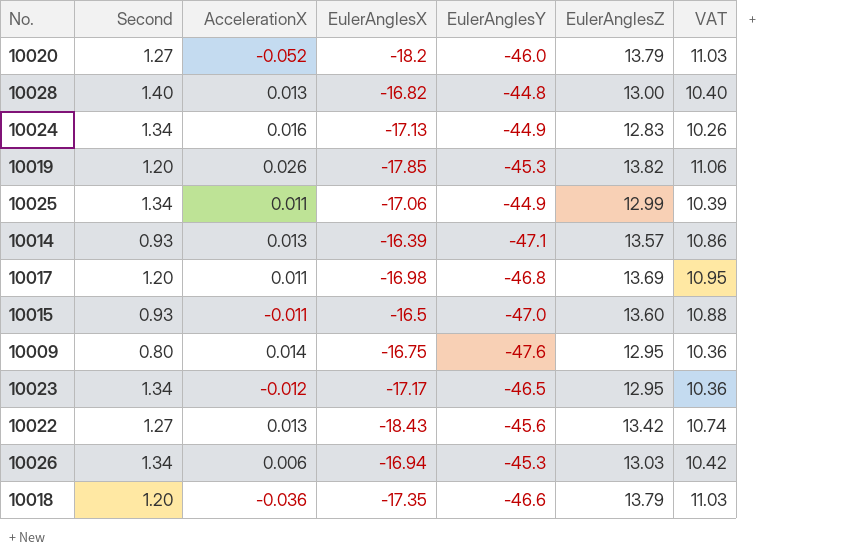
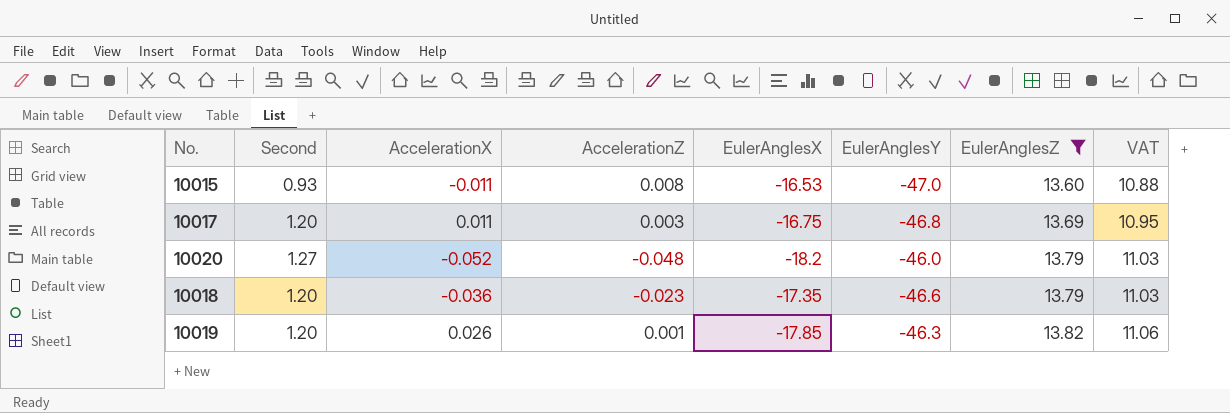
filter: none -> EulerAnglesZ >= 13.60
row order: none -> EulerAnglesZ ascending
column AccelerationZ | position: none -> 4
10015 | EulerAnglesX: -16.5 -> -16.53
10017 | EulerAnglesX: -16.98 -> -16.75
10019 | EulerAnglesY: -45.3 -> -46.3

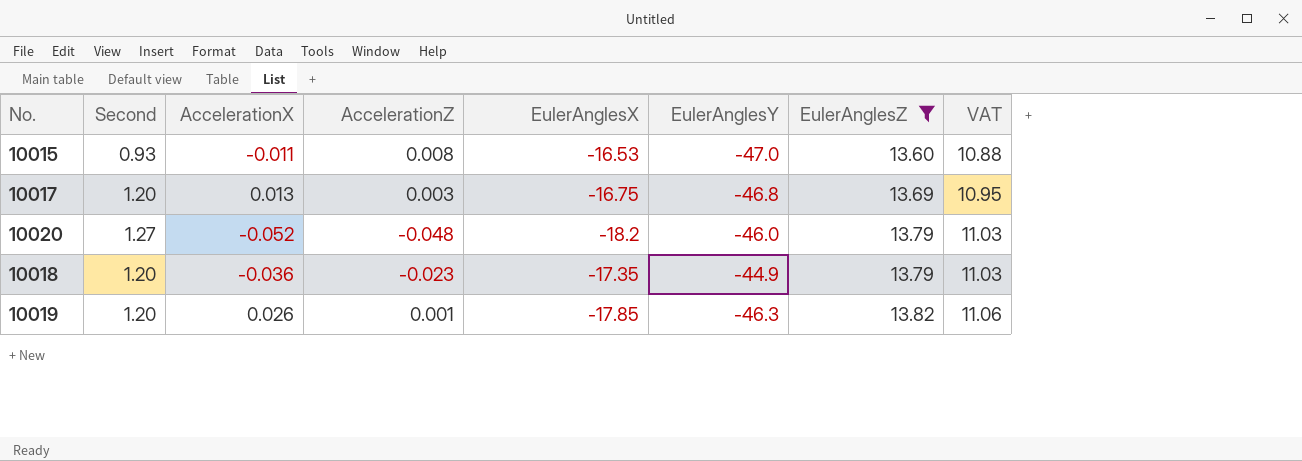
10017 | AccelerationX: 0.011 -> 0.013
10018 | EulerAnglesY: -46.6 -> -44.9

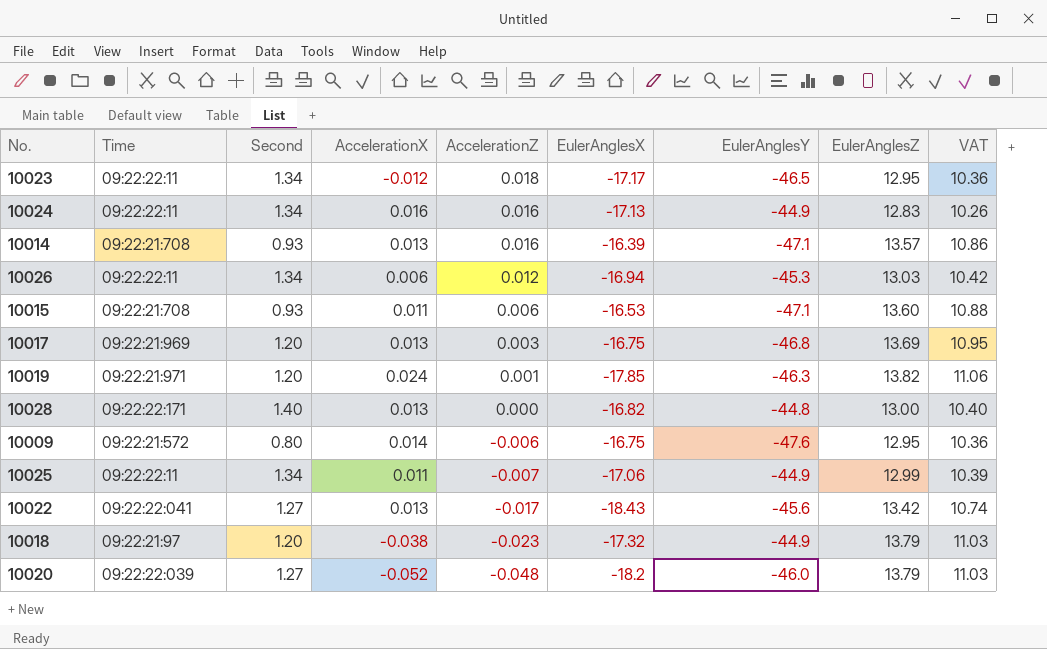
filter: EulerAnglesZ >= 13.60 -> none
row order: EulerAnglesZ ascending -> AccelerationZ descending
column Time | position: none -> 2
10015 | AccelerationX: -0.011 -> 0.011
10015 | AccelerationZ: 0.008 -> 0.006
10015 | EulerAnglesY: -47.0 -> -47.1
10019 | AccelerationX: 0.026 -> 0.024
10018 | AccelerationX: -0.036 -> -0.038
10018 | EulerAnglesX: -17.35 -> -17.32

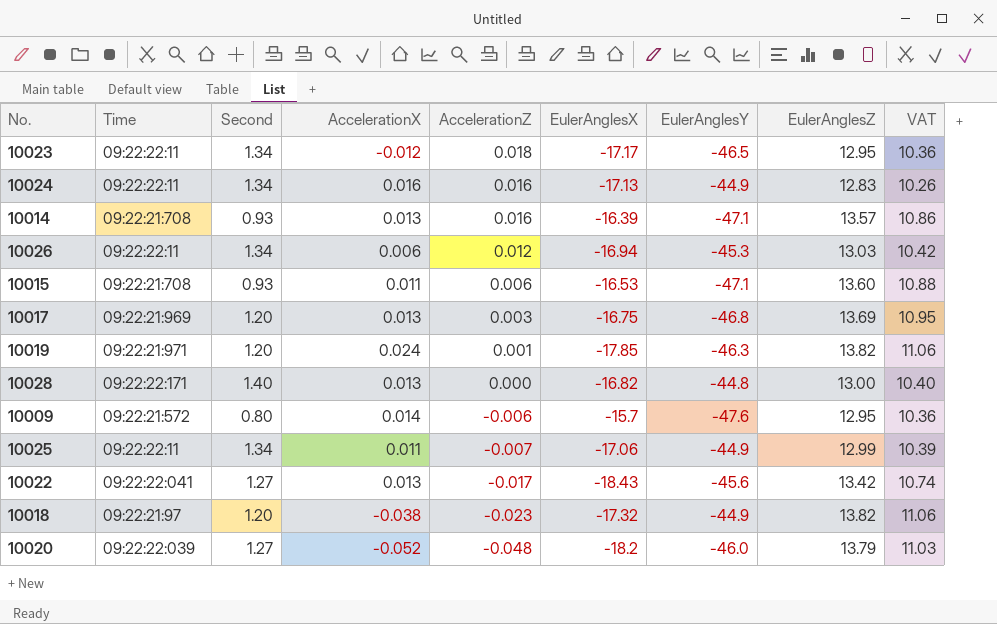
10009 | EulerAnglesX: -16.75 -> -15.7
10018 | EulerAnglesZ: 13.79 -> 13.82
10018 | VAT: 11.03 -> 11.06

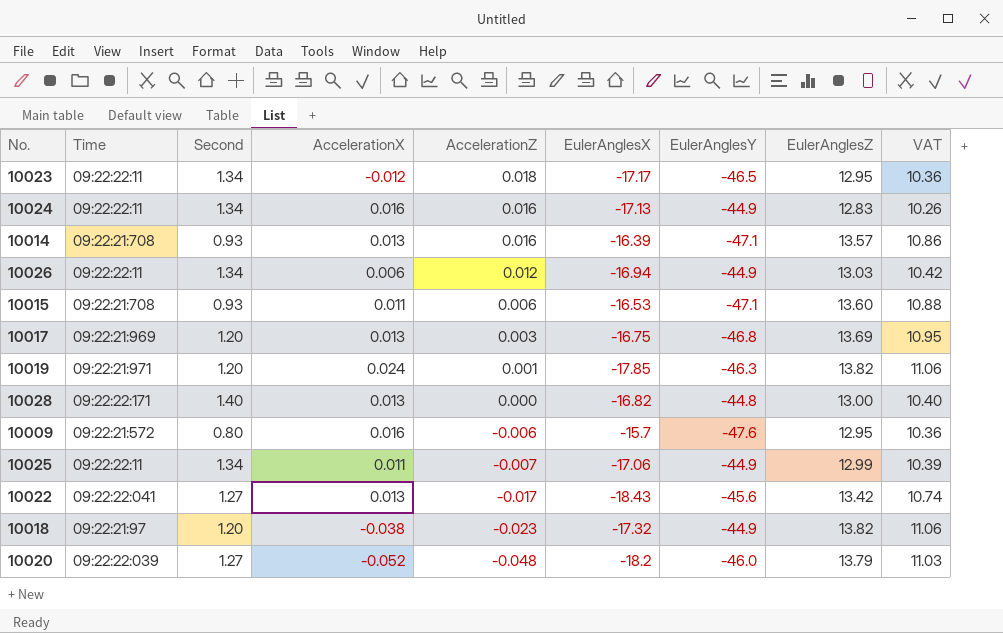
10026 | EulerAnglesY: -45.3 -> -44.9
10009 | AccelerationX: 0.014 -> 0.016

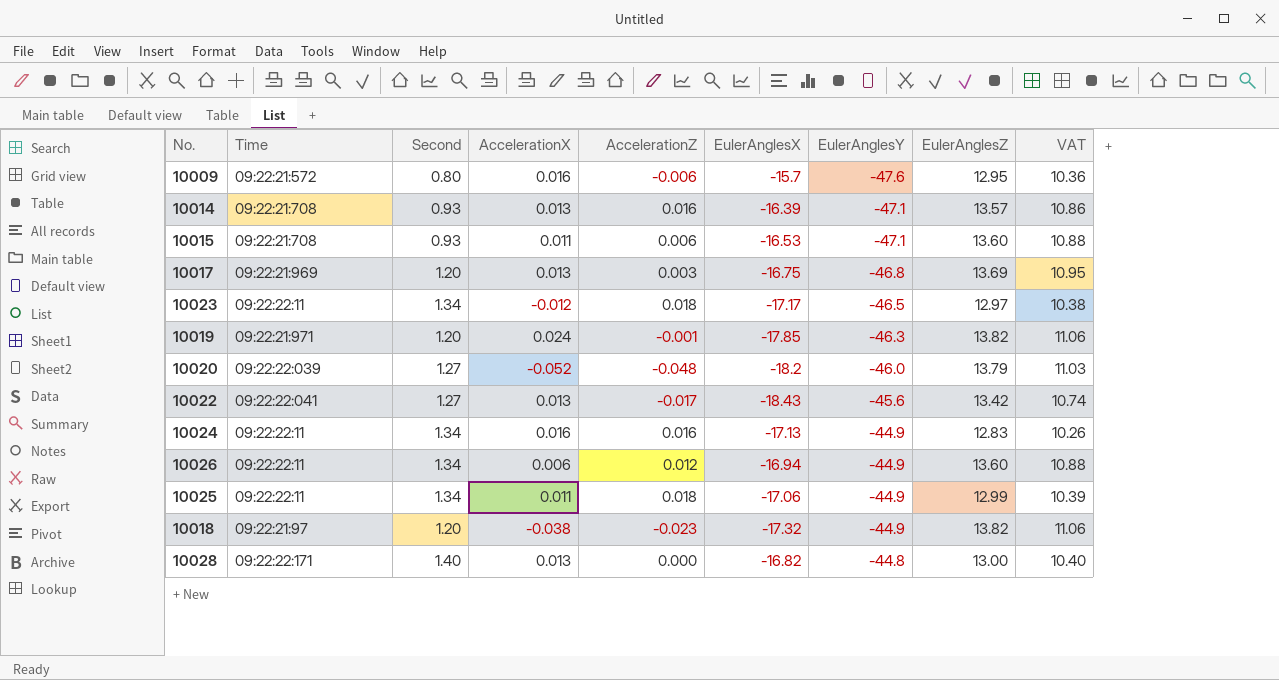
row order: AccelerationZ descending -> EulerAnglesY ascending
10023 | EulerAnglesZ: 12.95 -> 12.97
10023 | VAT: 10.36 -> 10.38
10019 | AccelerationZ: 0.001 -> -0.001
10026 | EulerAnglesZ: 13.03 -> 13.60
10026 | VAT: 10.42 -> 10.88
10025 | AccelerationZ: -0.007 -> 0.018

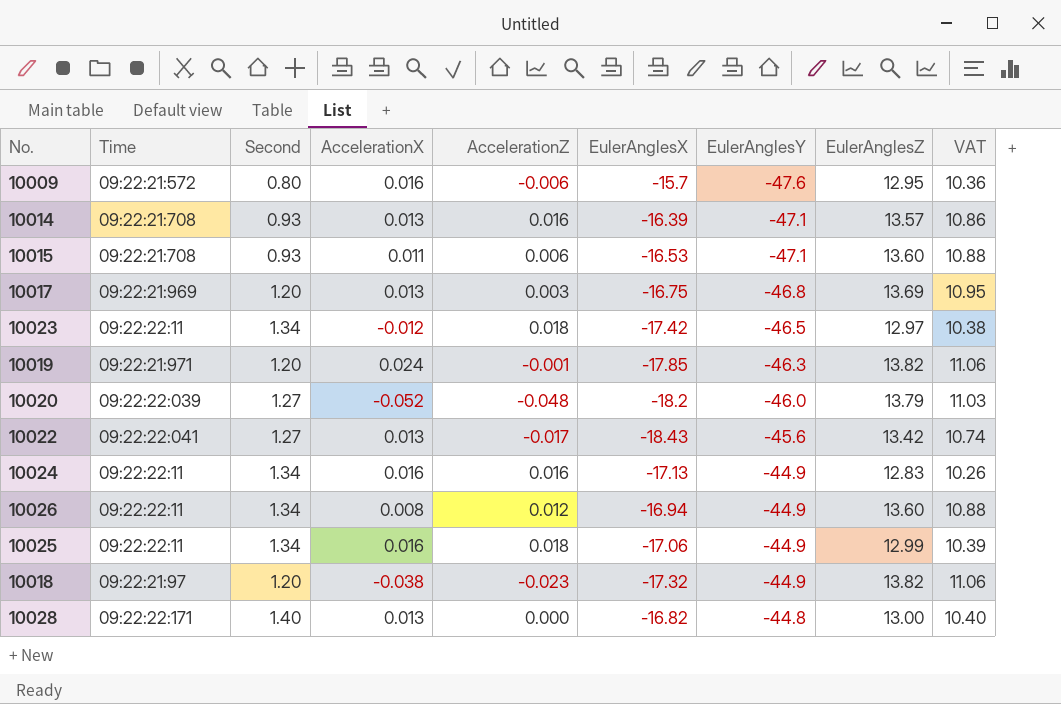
10023 | EulerAnglesX: -17.17 -> -17.42
10026 | AccelerationX: 0.006 -> 0.008
10025 | AccelerationX: 0.011 -> 0.016

